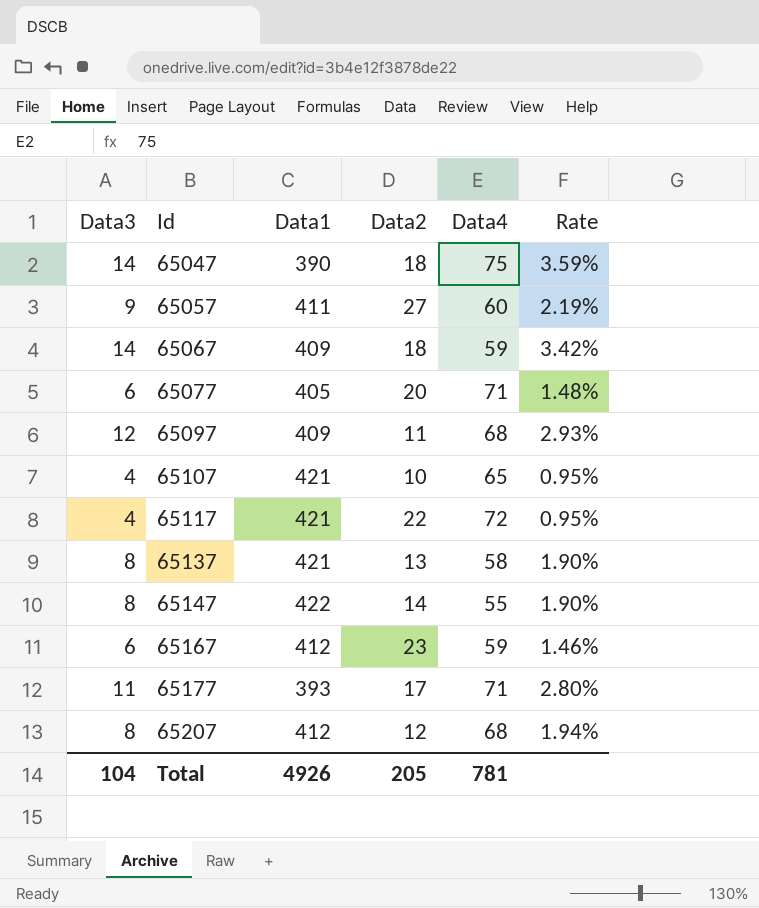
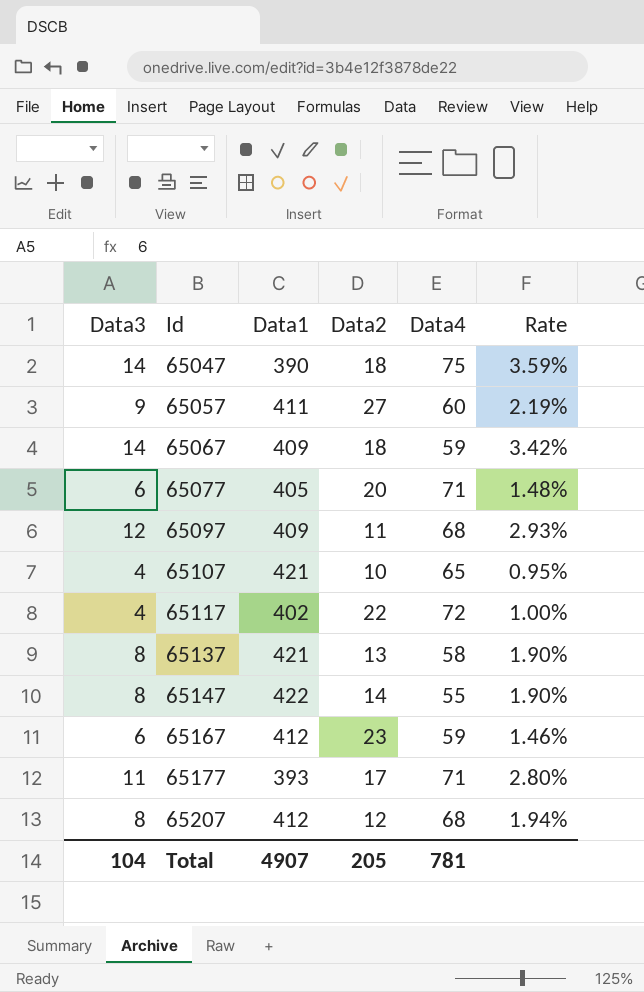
65117 | Data1: 421 -> 402
65117 | Rate: 0.95% -> 1.00%
Total | Data1: 4926 -> 4907

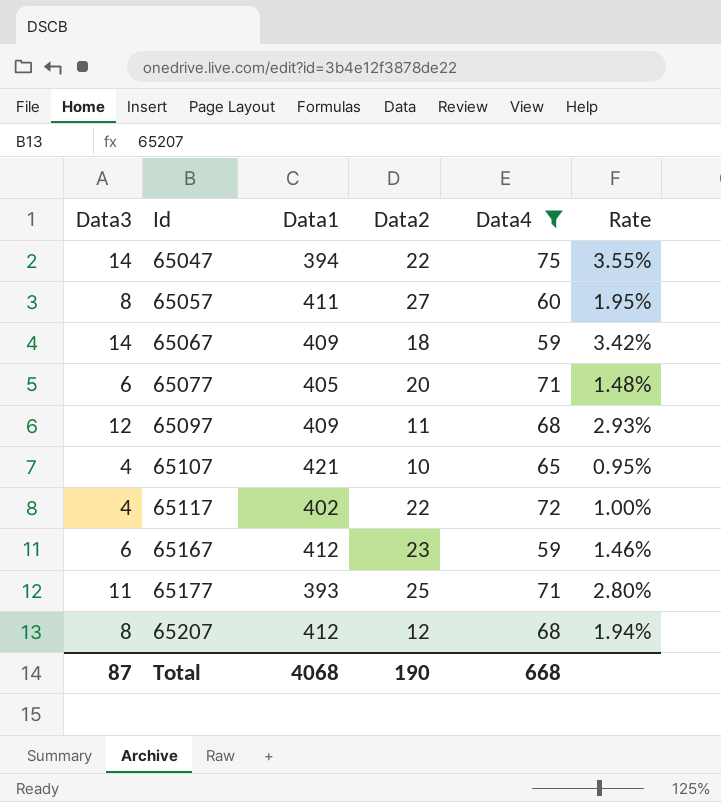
filter: none -> Data4 >= 59
65047 | Data1: 390 -> 394
65047 | Data2: 18 -> 22
65047 | Rate: 3.59% -> 3.55%
65057 | Data3: 9 -> 8
65057 | Rate: 2.19% -> 1.95%
65177 | Data2: 17 -> 25
Total | Data3: 104 -> 87
Total | Data1: 4907 -> 4068
Total | Data2: 205 -> 190
Total | Data4: 781 -> 668

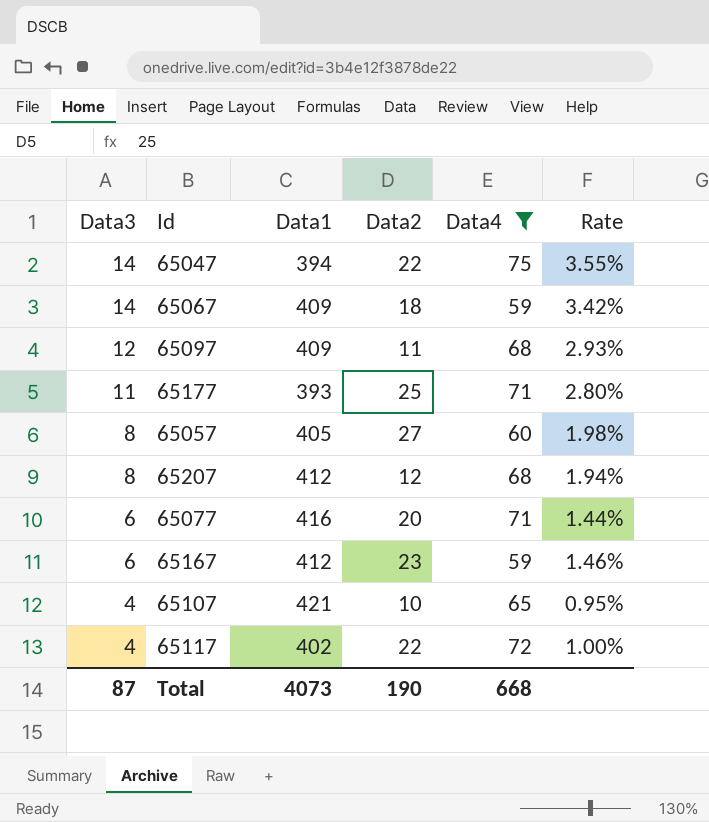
row order: Id ascending -> Data3 descending
65057 | Data1: 411 -> 405
65057 | Rate: 1.95% -> 1.98%
65077 | Data1: 405 -> 416
65077 | Rate: 1.48% -> 1.44%
Total | Data1: 4068 -> 4073

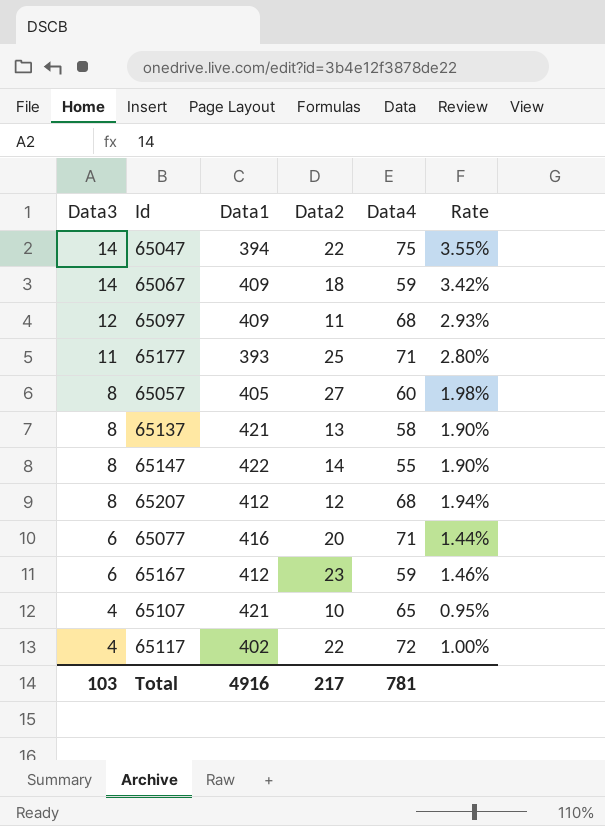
filter: Data4 >= 59 -> none
Total | Data3: 87 -> 103
Total | Data1: 4073 -> 4916
Total | Data2: 190 -> 217
Total | Data4: 668 -> 781

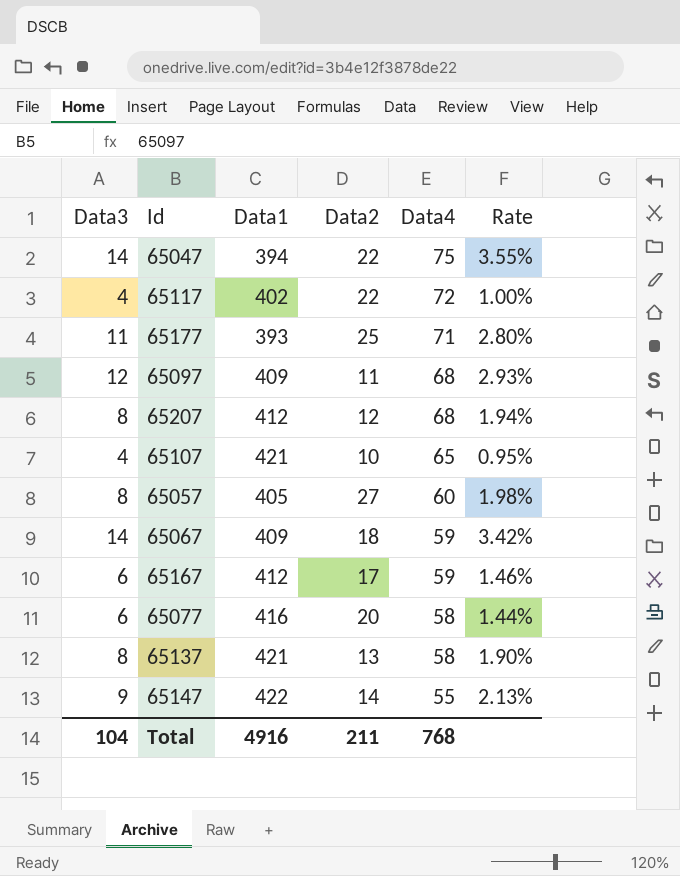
row order: Data3 descending -> Data4 descending
65167 | Data2: 23 -> 17
65077 | Data4: 71 -> 58
65147 | Data3: 8 -> 9
65147 | Rate: 1.90% -> 2.13%
Total | Data3: 103 -> 104
Total | Data2: 217 -> 211
Total | Data4: 781 -> 768

